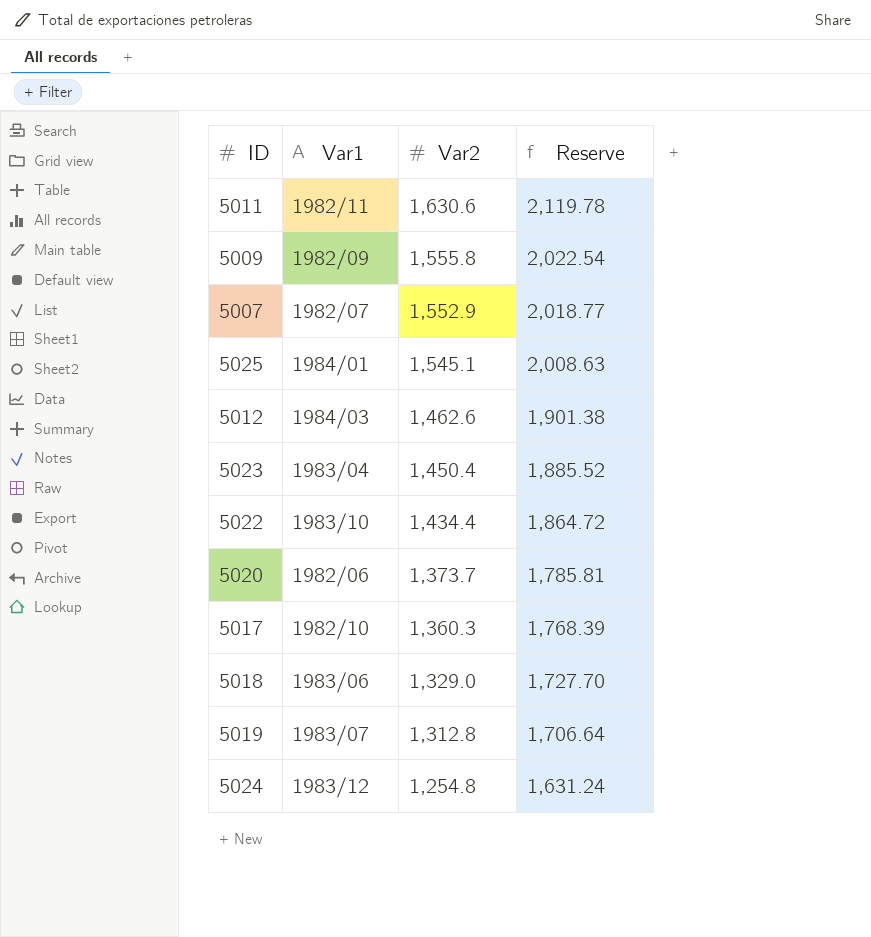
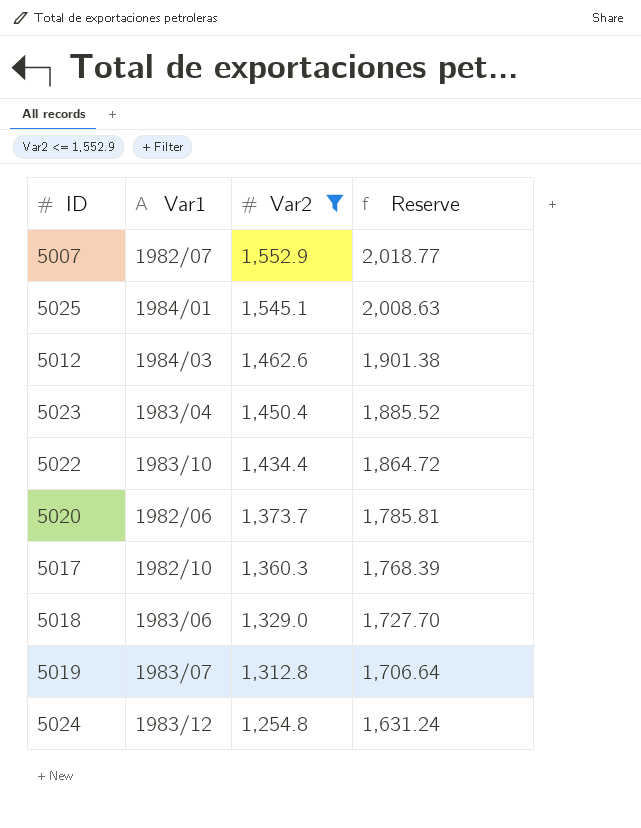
filter: none -> Var2 <= 1,552.9

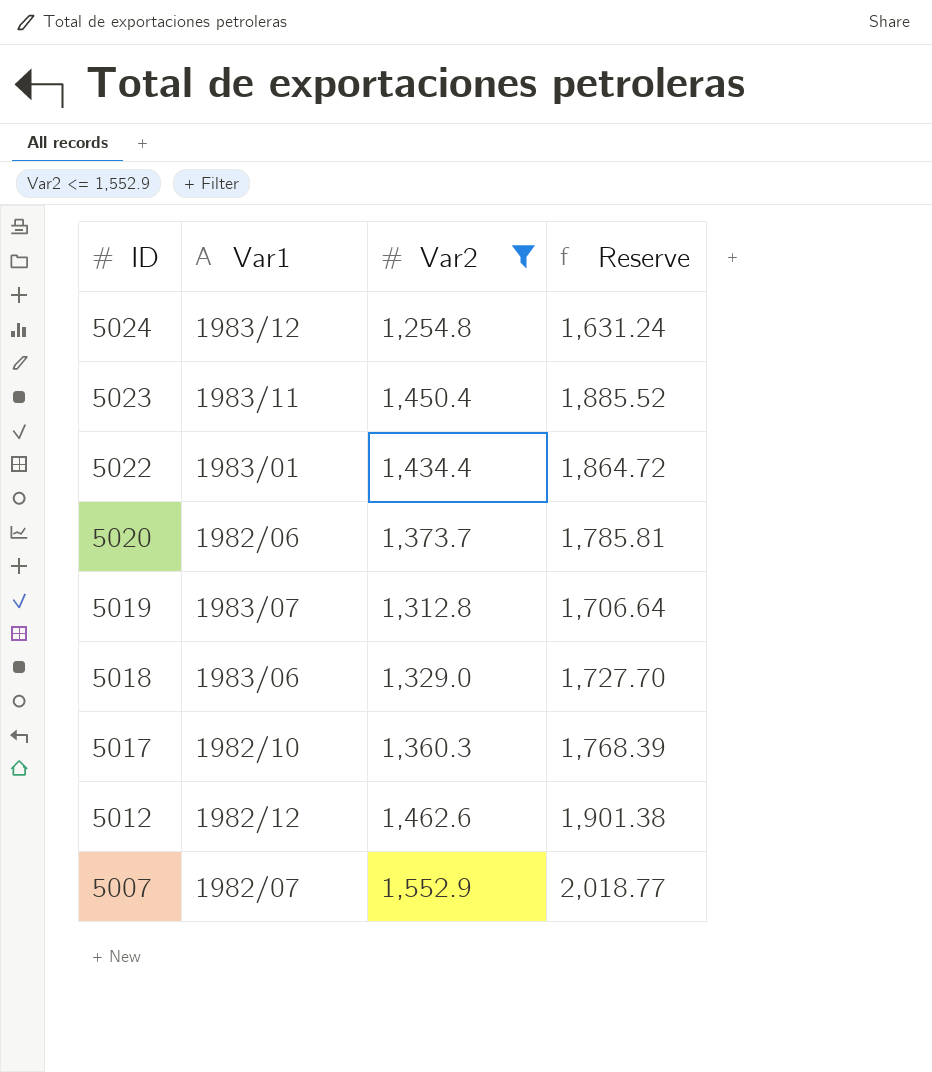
row order: Var2 descending -> ID descending
row 5025: 1984/01 | 1,545.1 | 2,008.63 -> none
5023 | Var1: 1983/04 -> 1983/11
5022 | Var1: 1983/10 -> 1983/01
5012 | Var1: 1984/03 -> 1982/12

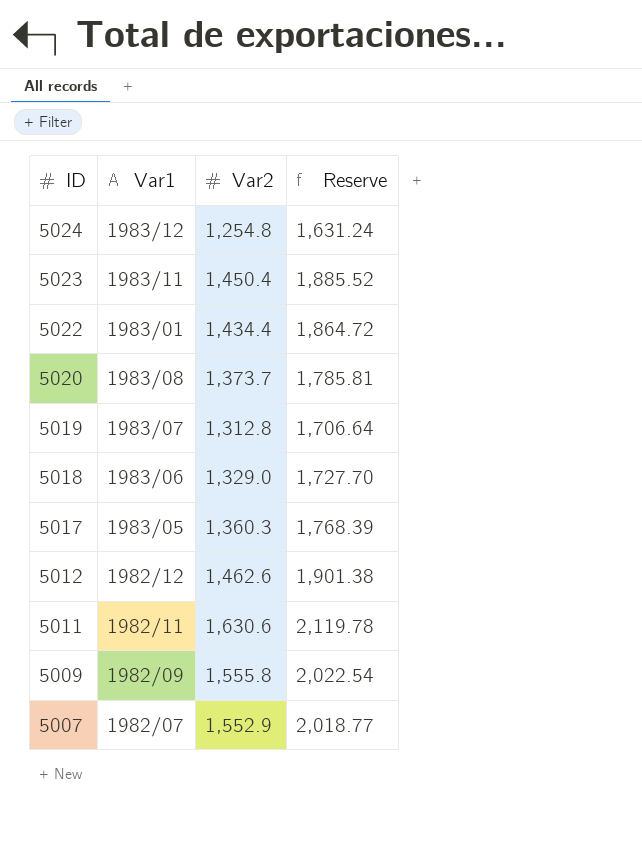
filter: Var2 <= 1,552.9 -> none
5020 | Var1: 1982/06 -> 1983/08
5017 | Var1: 1982/10 -> 1983/05

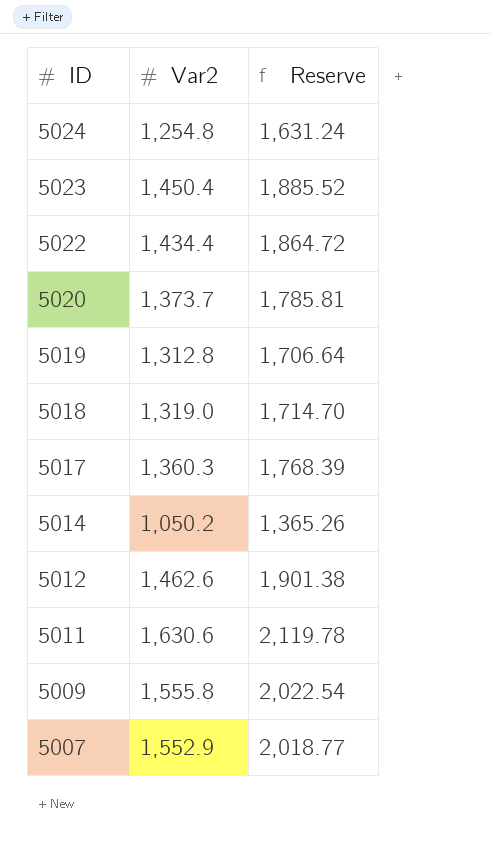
column Var1 | position: 2 -> none
5018 | Var2: 1,329.0 -> 1,319.0
5018 | Reserve: 1,727.70 -> 1,714.70
row 5014: none -> 1,050.2 | 1,365.26

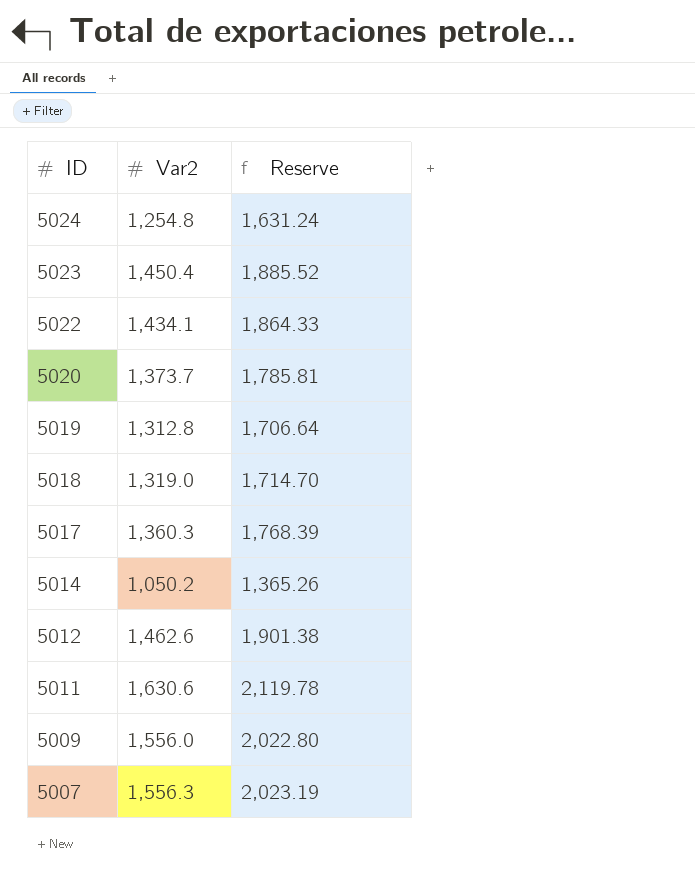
5022 | Var2: 1,434.4 -> 1,434.1
5022 | Reserve: 1,864.72 -> 1,864.33
5009 | Var2: 1,555.8 -> 1,556.0
5009 | Reserve: 2,022.54 -> 2,022.80
5007 | Var2: 1,552.9 -> 1,556.3
5007 | Reserve: 2,018.77 -> 2,023.19

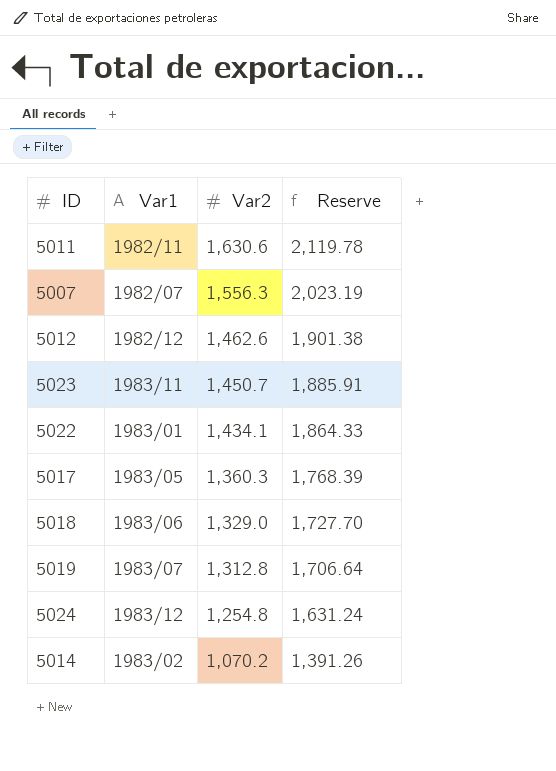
row order: ID descending -> Var2 descending
column Var1 | position: none -> 2
row 5020: 1,373.7 | 1,785.81 -> none
row 5009: 1,556.0 | 2,022.80 -> none
5023 | Var2: 1,450.4 -> 1,450.7
5023 | Reserve: 1,885.52 -> 1,885.91
5018 | Var2: 1,319.0 -> 1,329.0
5018 | Reserve: 1,714.70 -> 1,727.70
5014 | Var2: 1,050.2 -> 1,070.2
5014 | Reserve: 1,365.26 -> 1,391.26

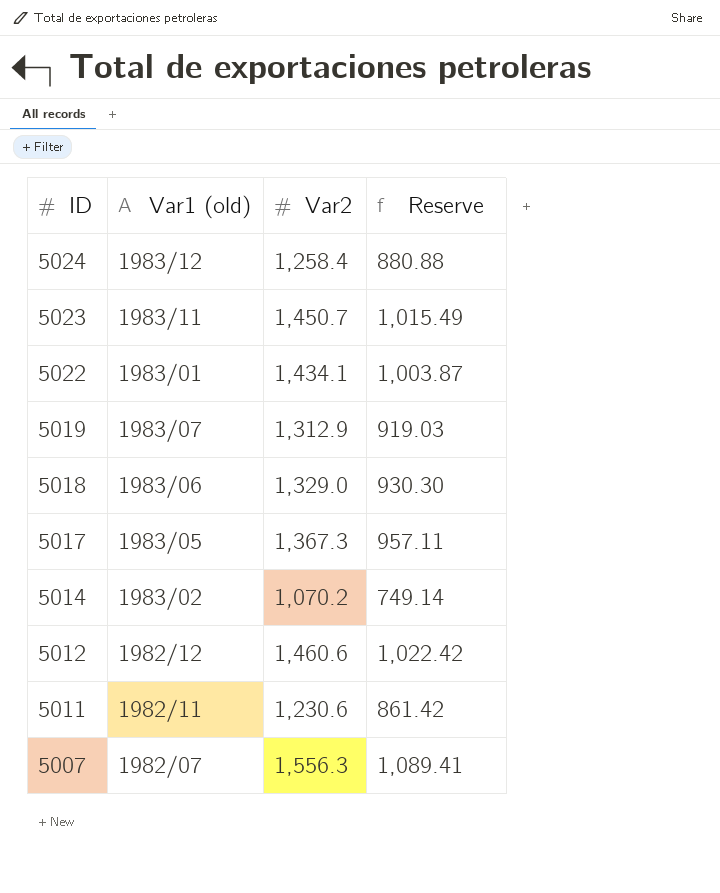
row order: Var2 descending -> ID descending
column name: Var1 -> Var1 (old)
column Reserve | formula: [Var2] * 1.3 -> [Var2] * 0.7
5024 | Var2: 1,254.8 -> 1,258.4
5019 | Var2: 1,312.8 -> 1,312.9
5017 | Var2: 1,360.3 -> 1,367.3
5012 | Var2: 1,462.6 -> 1,460.6
5011 | Var2: 1,630.6 -> 1,230.6

